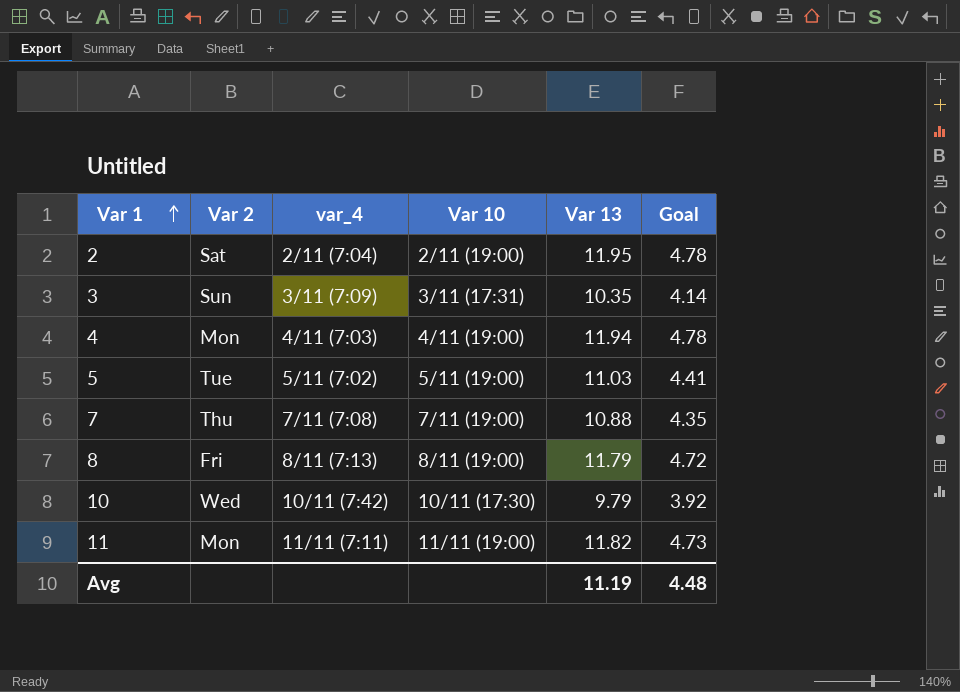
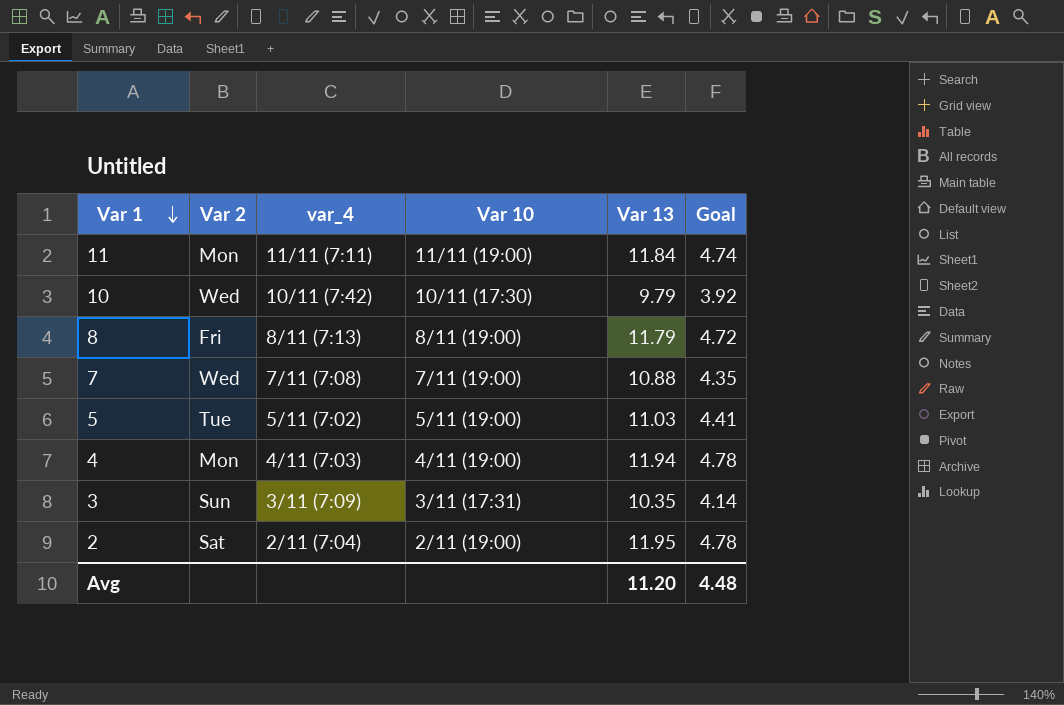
row order: Var 1 ascending -> Var 1 descending
11 | Var 13: 11.82 -> 11.84
11 | Goal: 4.73 -> 4.74
7 | Var 2: Thu -> Wed
Avg | Var 13: 11.19 -> 11.20

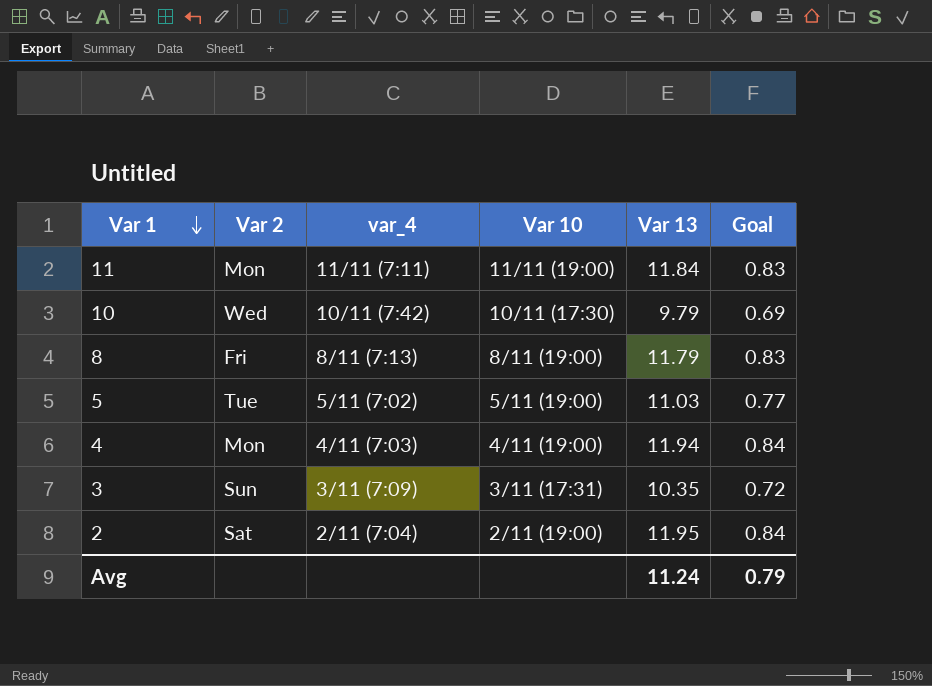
column Goal | formula: [Var 13] * 0.4 -> [Var 13] * 0.07
row 7: Wed | 7/11 (7:08) | 7/11 (19:00) | 10.88 | 4.35 -> none
Avg | Var 13: 11.20 -> 11.24
Avg | Goal: 4.48 -> 0.79

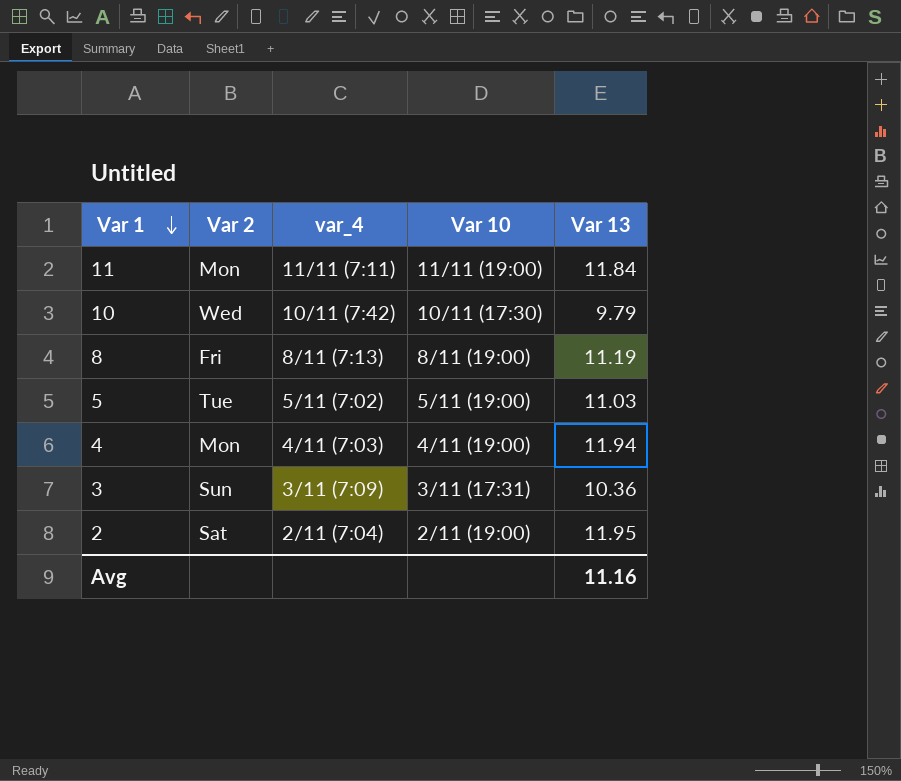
column Goal | formula: [Var 13] * 0.07 -> none
8 | Var 13: 11.79 -> 11.19
3 | Var 13: 10.35 -> 10.36
Avg | Var 13: 11.24 -> 11.16

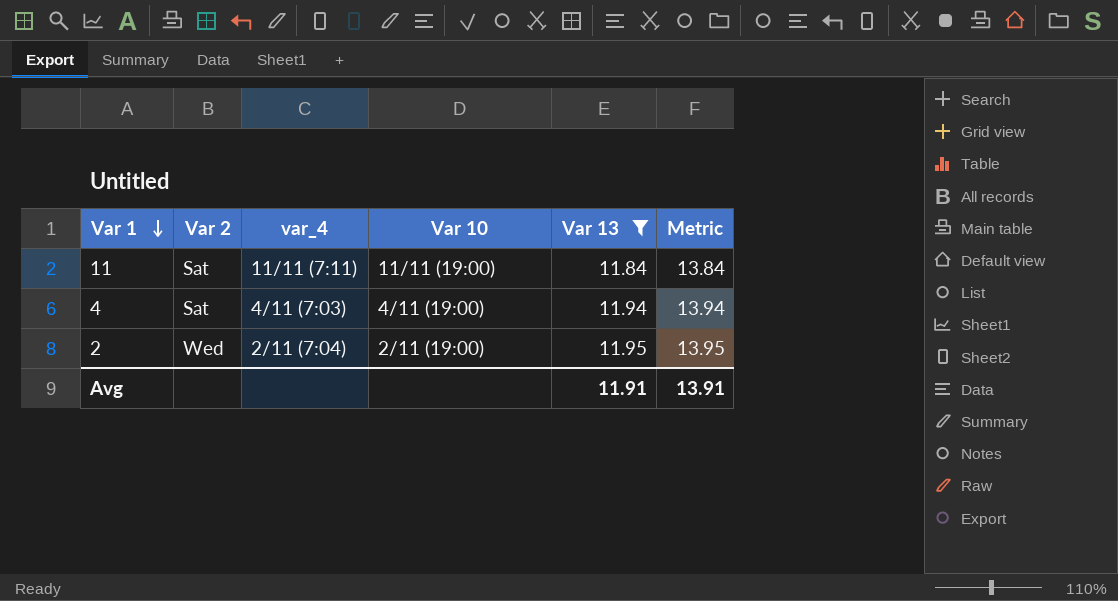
filter: none -> Var 13 >= 11.84
column Metric | formula: none -> [Var 13] + 2
11 | Var 2: Mon -> Sat
4 | Var 2: Mon -> Sat
2 | Var 2: Sat -> Wed
Avg | Var 13: 11.16 -> 11.91

